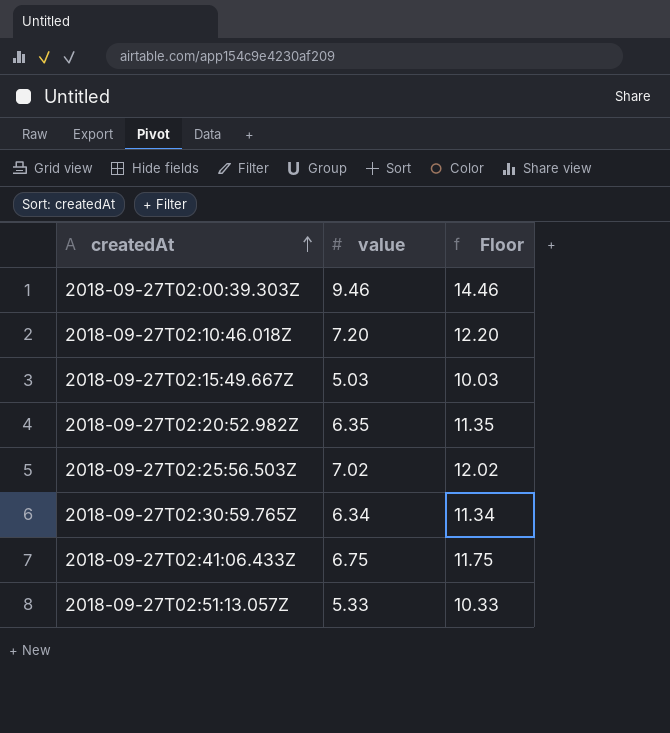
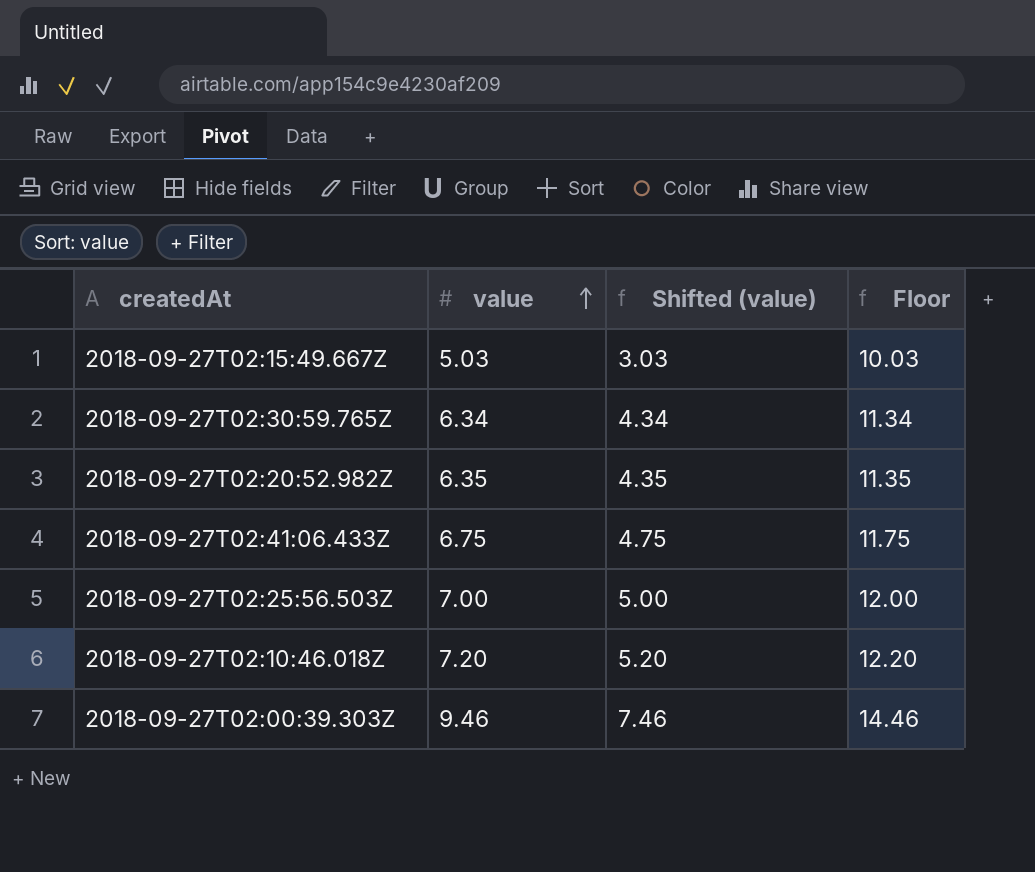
row order: createdAt ascending -> value ascending
column Shifted (value) | formula: none -> [value] - 2
row 2018-09-27T02:51:13.057Z: 5.33 | 10.33 -> none
2018-09-27T02:25:56.503Z | value: 7.02 -> 7.00
2018-09-27T02:25:56.503Z | Floor: 12.02 -> 12.00

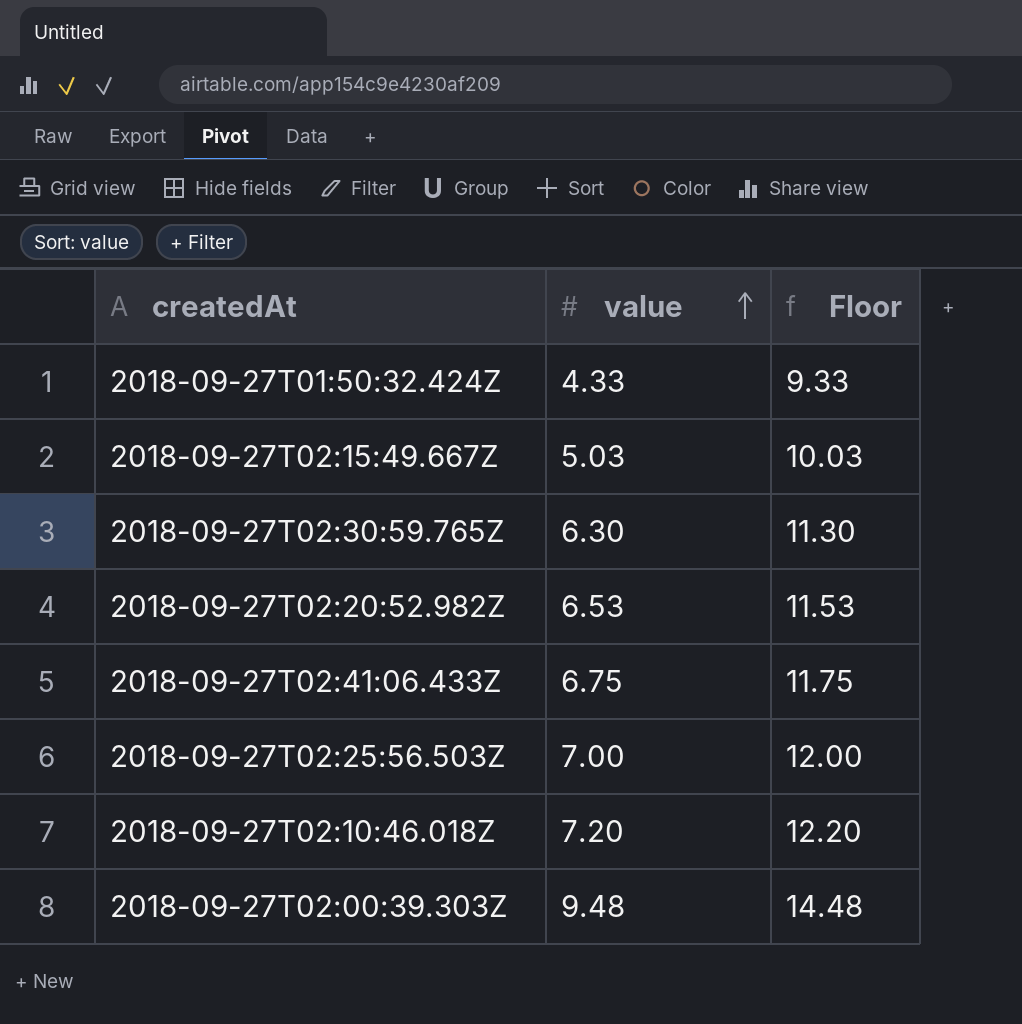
column Shifted (value) | formula: [value] - 2 -> none
row 2018-09-27T01:50:32.424Z: none -> 4.33 | 9.33
2018-09-27T02:30:59.765Z | value: 6.34 -> 6.30
2018-09-27T02:30:59.765Z | Floor: 11.34 -> 11.30
2018-09-27T02:20:52.982Z | value: 6.35 -> 6.53
2018-09-27T02:20:52.982Z | Floor: 11.35 -> 11.53
2018-09-27T02:00:39.303Z | value: 9.46 -> 9.48
2018-09-27T02:00:39.303Z | Floor: 14.46 -> 14.48

